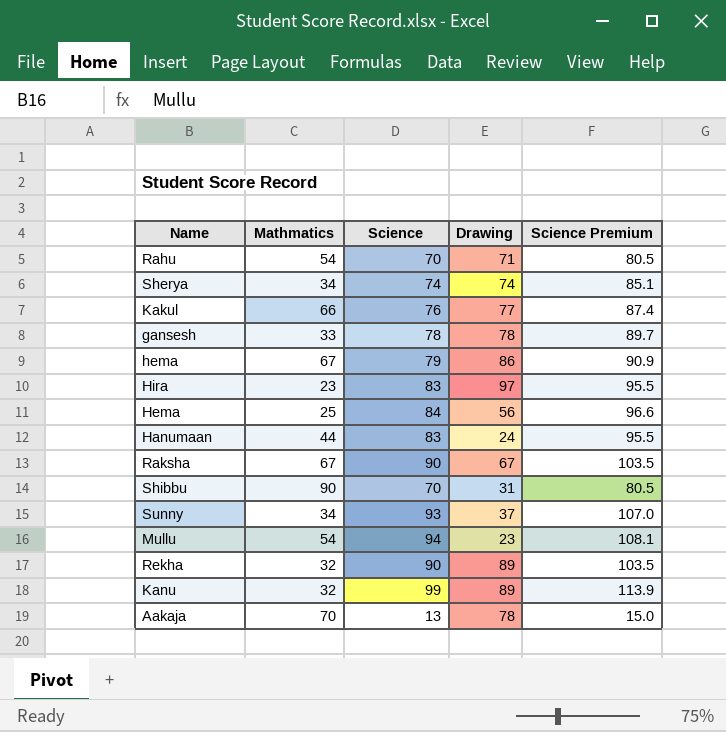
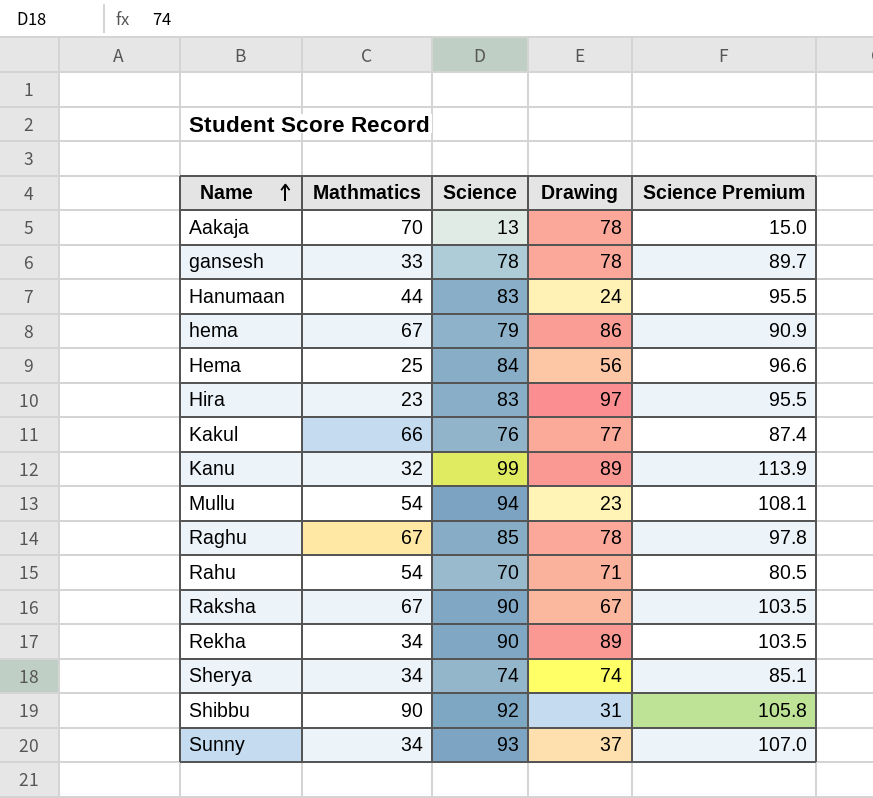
row order: none -> Name ascending
row Raghu: none -> 67 | 85 | 78 | 97.8
Rekha | Mathmatics: 32 -> 34
Shibbu | Science: 70 -> 92
Shibbu | Science Premium: 80.5 -> 105.8

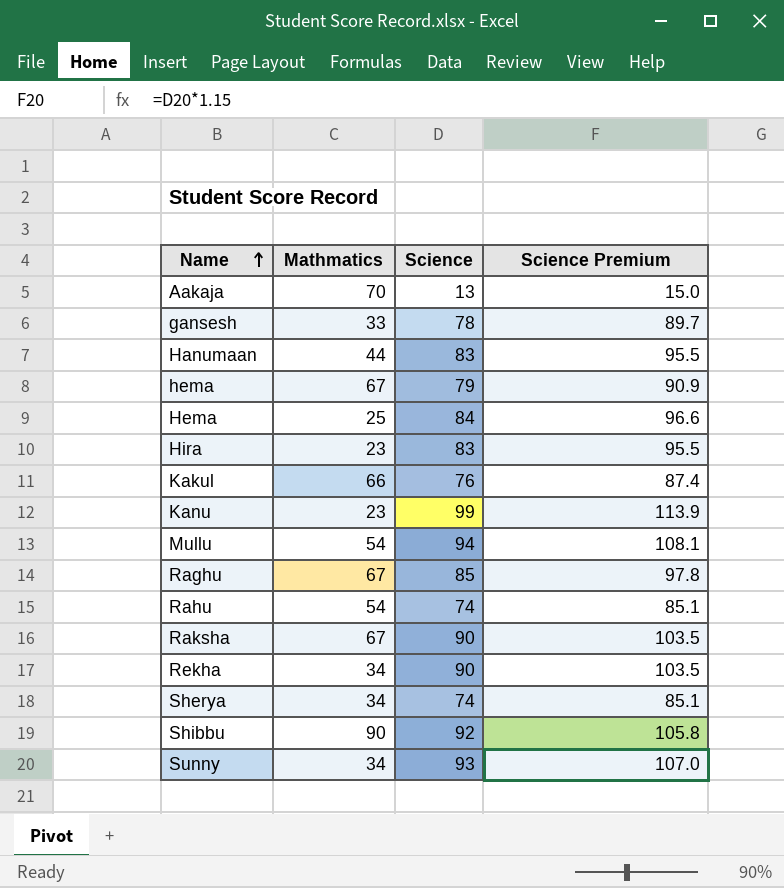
column Drawing | position: 4 -> none
Kanu | Mathmatics: 32 -> 23
Rahu | Science: 70 -> 74
Rahu | Science Premium: 80.5 -> 85.1

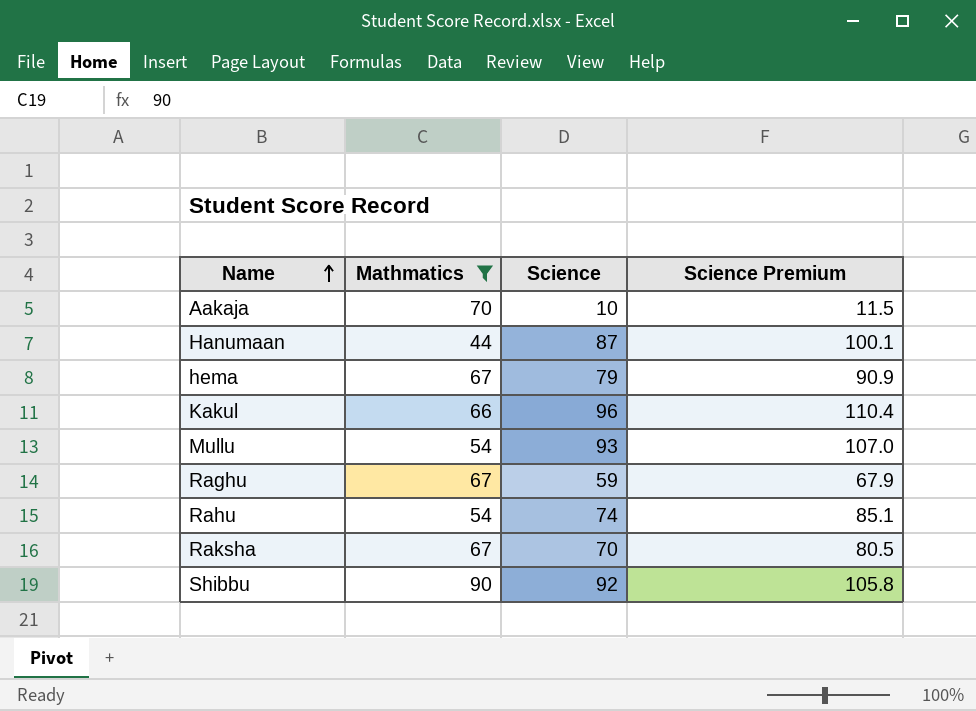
filter: none -> Mathmatics >= 44
Aakaja | Science: 13 -> 10
Aakaja | Science Premium: 15.0 -> 11.5
Hanumaan | Science: 83 -> 87
Hanumaan | Science Premium: 95.5 -> 100.1
Kakul | Science: 76 -> 96
Kakul | Science Premium: 87.4 -> 110.4
Mullu | Science: 94 -> 93
Mullu | Science Premium: 108.1 -> 107.0
Raghu | Science: 85 -> 59
Raghu | Science Premium: 97.8 -> 67.9
Raksha | Science: 90 -> 70
Raksha | Science Premium: 103.5 -> 80.5

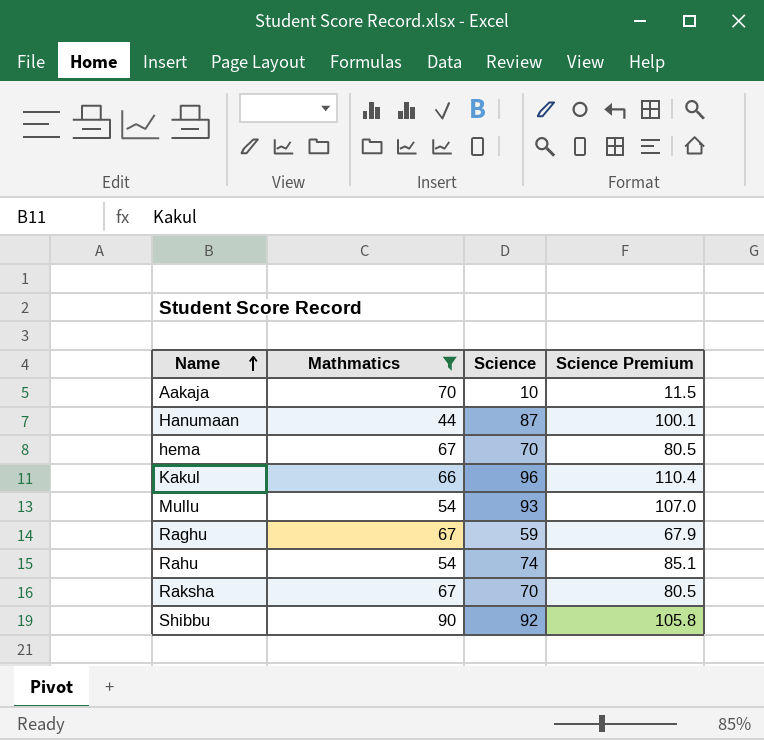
hema | Science: 79 -> 70
hema | Science Premium: 90.9 -> 80.5

